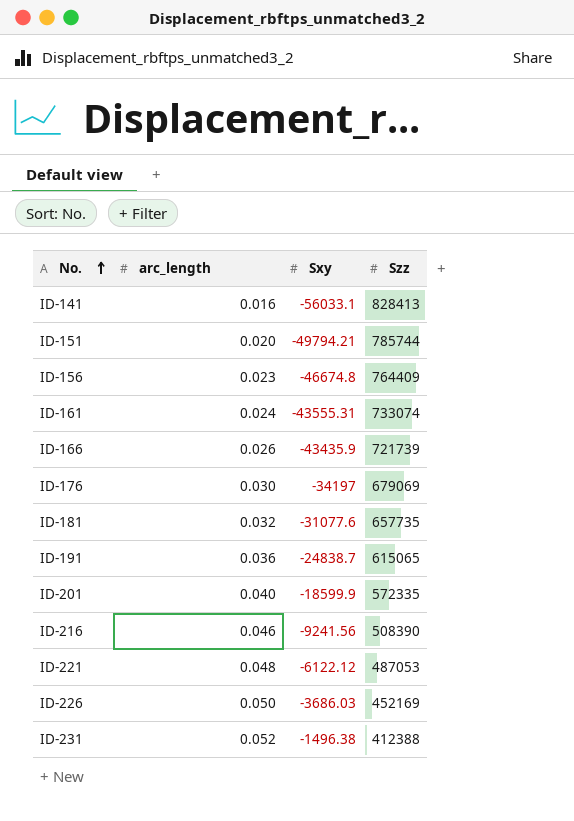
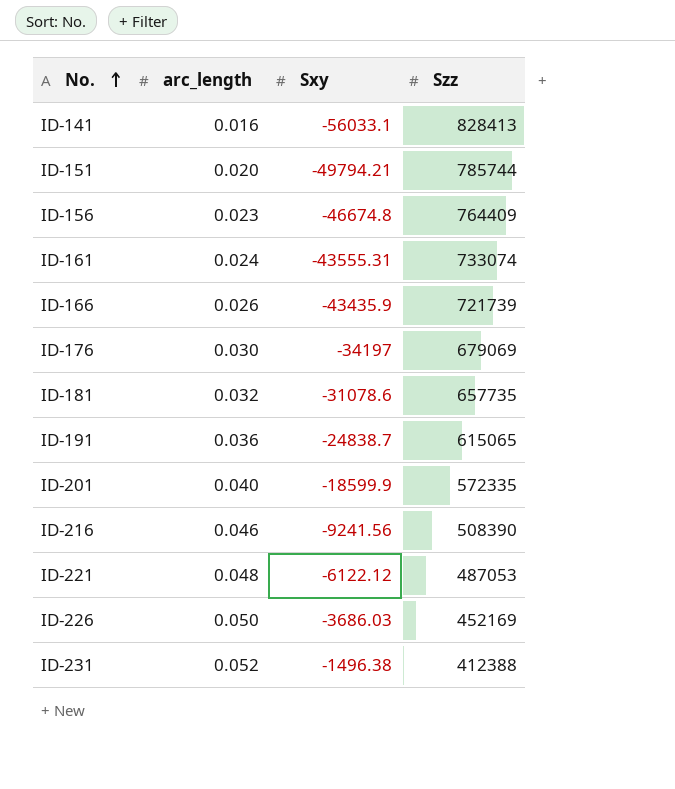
ID-181 | Sxy: -31077.6 -> -31078.6

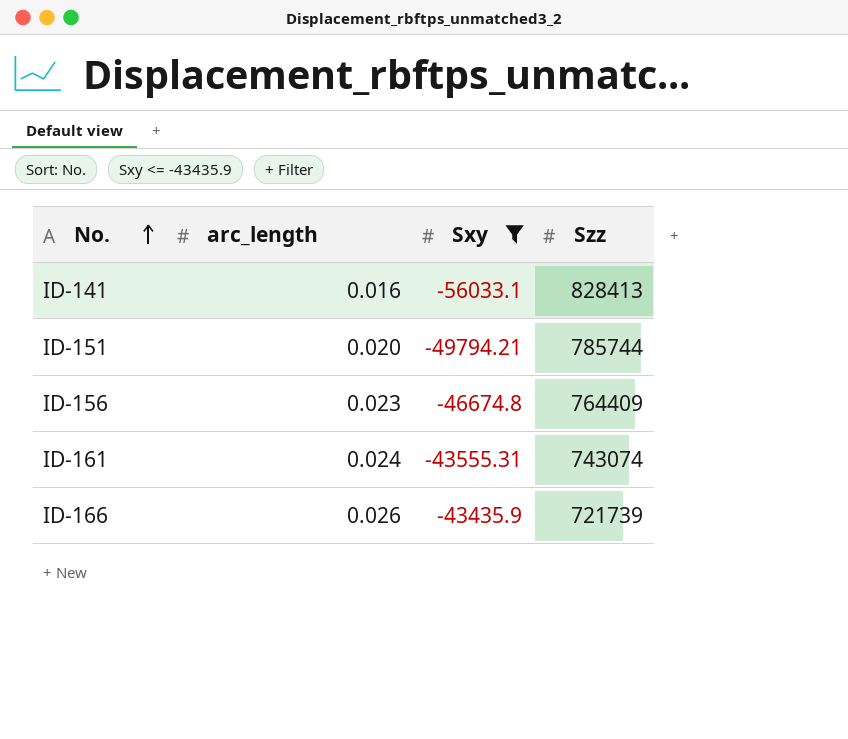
filter: none -> Sxy <= -43435.9
ID-161 | Szz: 733074 -> 743074

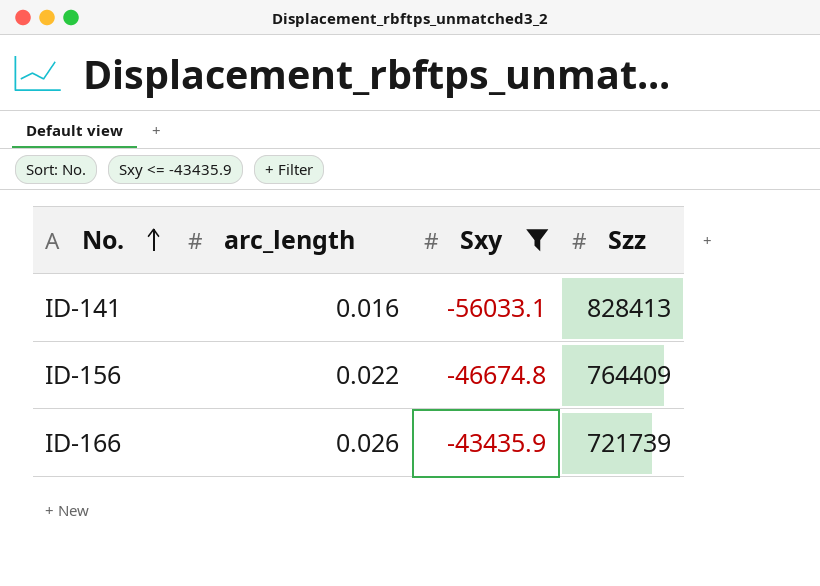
row ID-151: 0.020 | -49794.21 | 785744 -> none
row ID-161: 0.024 | -43555.31 | 743074 -> none
ID-156 | arc_length: 0.023 -> 0.022

